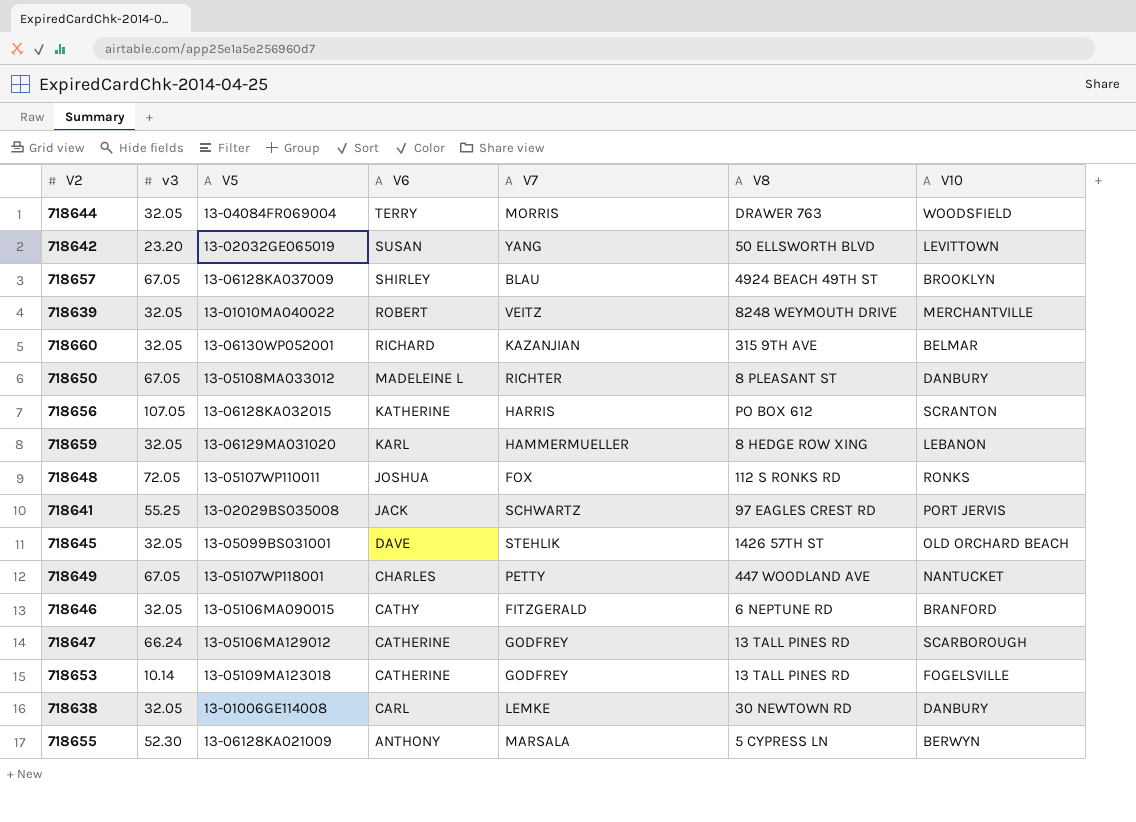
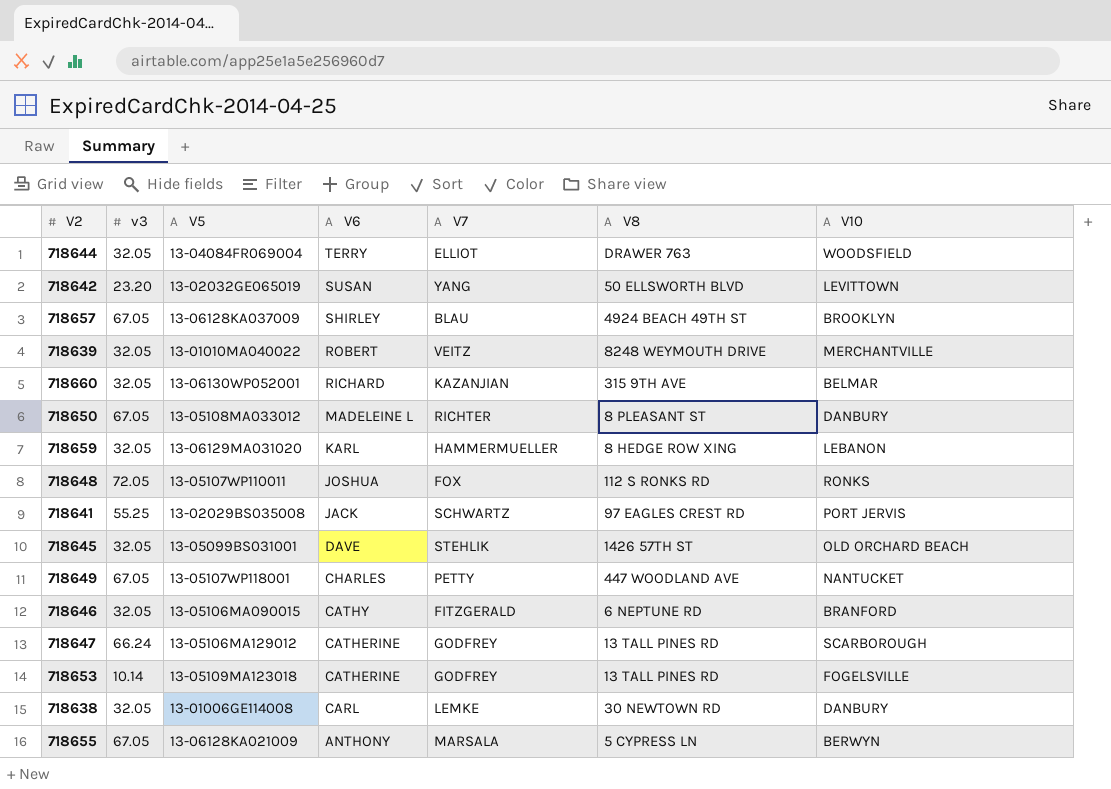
row 718656: 107.05 | 13-06128KA032015 | KATHERINE | HARRIS | PO BOX 612 | SCRANTON -> none
718644 | V7: MORRIS -> ELLIOT
718655 | v3: 52.30 -> 67.05

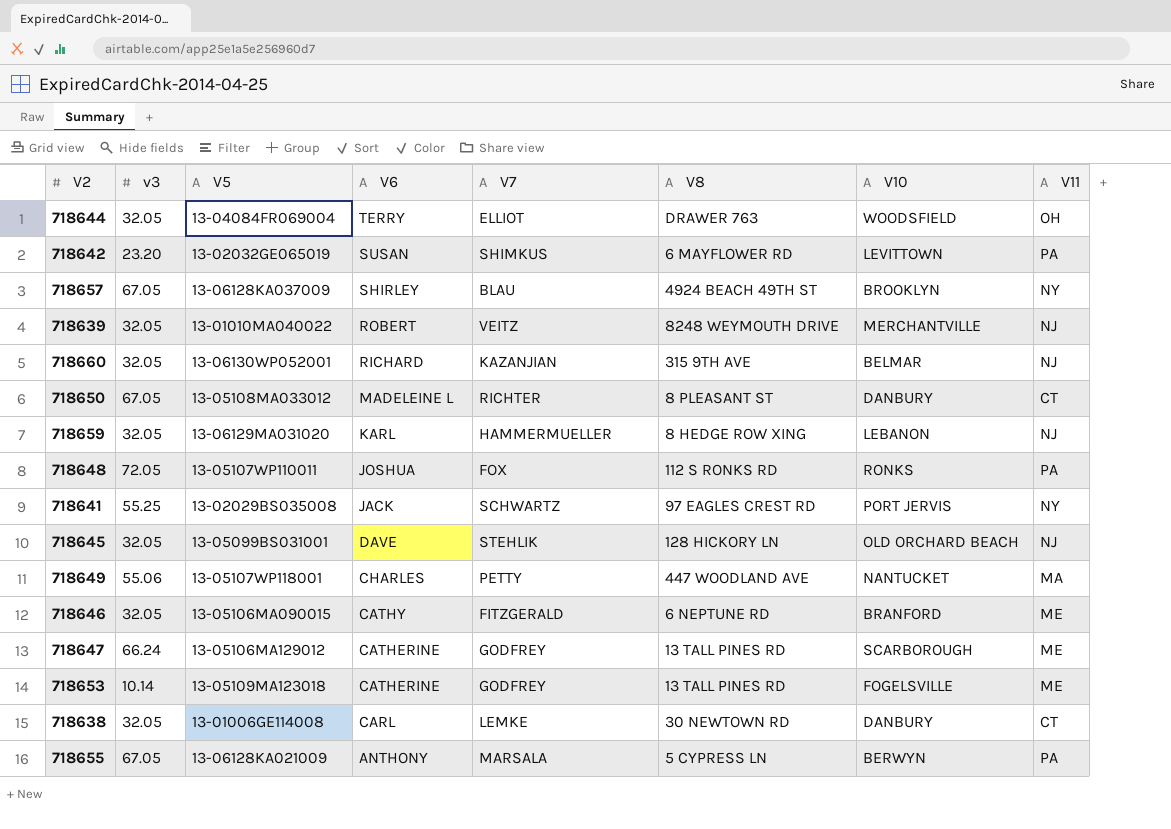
column V11 | position: none -> 8
718642 | V7: YANG -> SHIMKUS
718642 | V8: 50 ELLSWORTH BLVD -> 6 MAYFLOWER RD
718645 | V8: 1426 57TH ST -> 128 HICKORY LN
718649 | v3: 67.05 -> 55.06

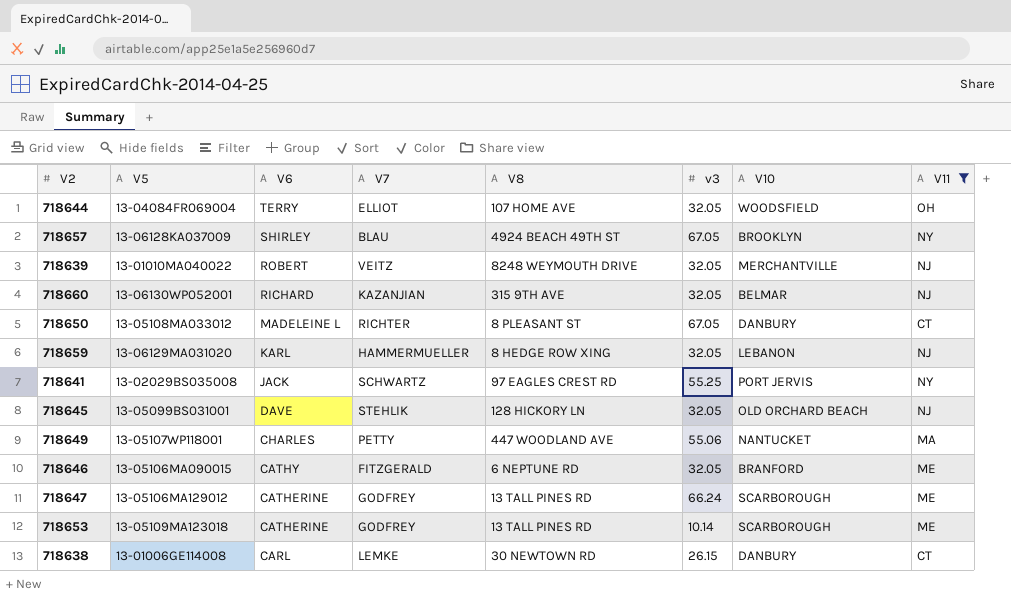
filter: none -> V11 != PA
column v3 | position: 2 -> 6
718644 | V8: DRAWER 763 -> 107 HOME AVE
718653 | V10: FOGELSVILLE -> SCARBOROUGH
718638 | v3: 32.05 -> 26.15

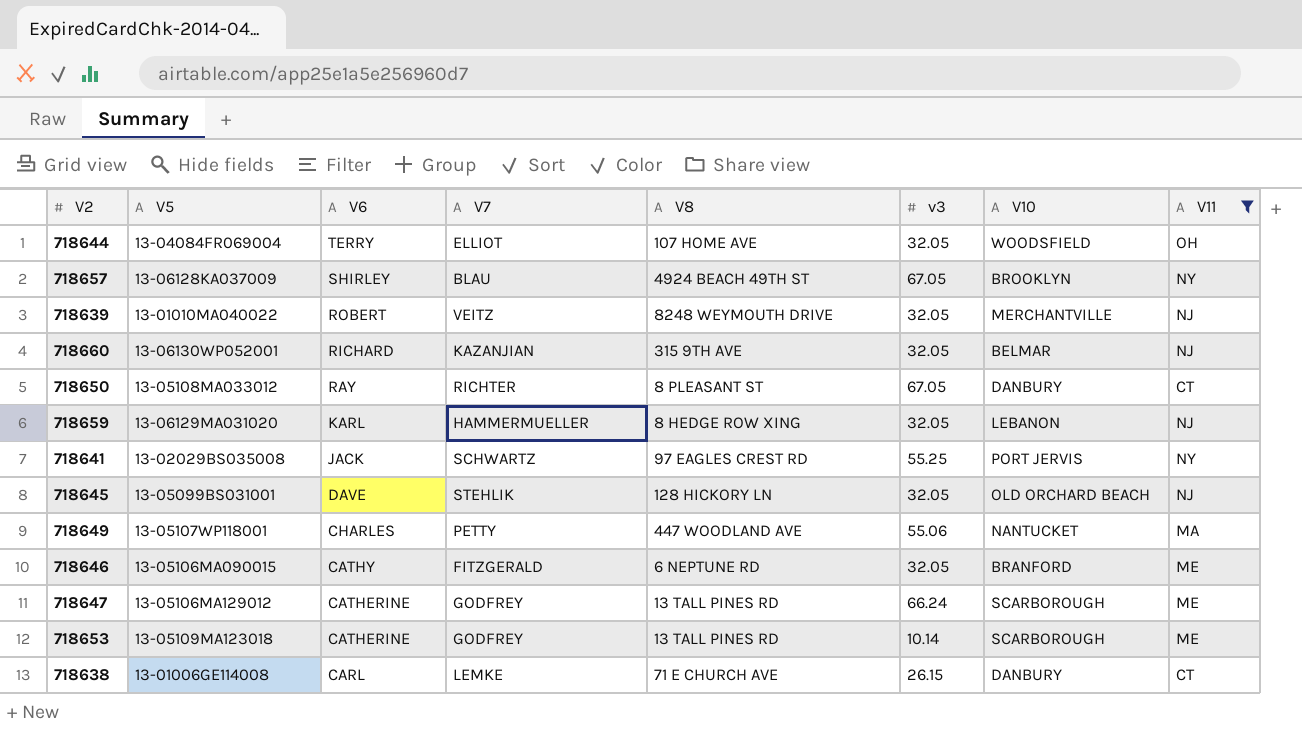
718650 | V6: MADELEINE L -> RAY
718638 | V8: 30 NEWTOWN RD -> 71 E CHURCH AVE

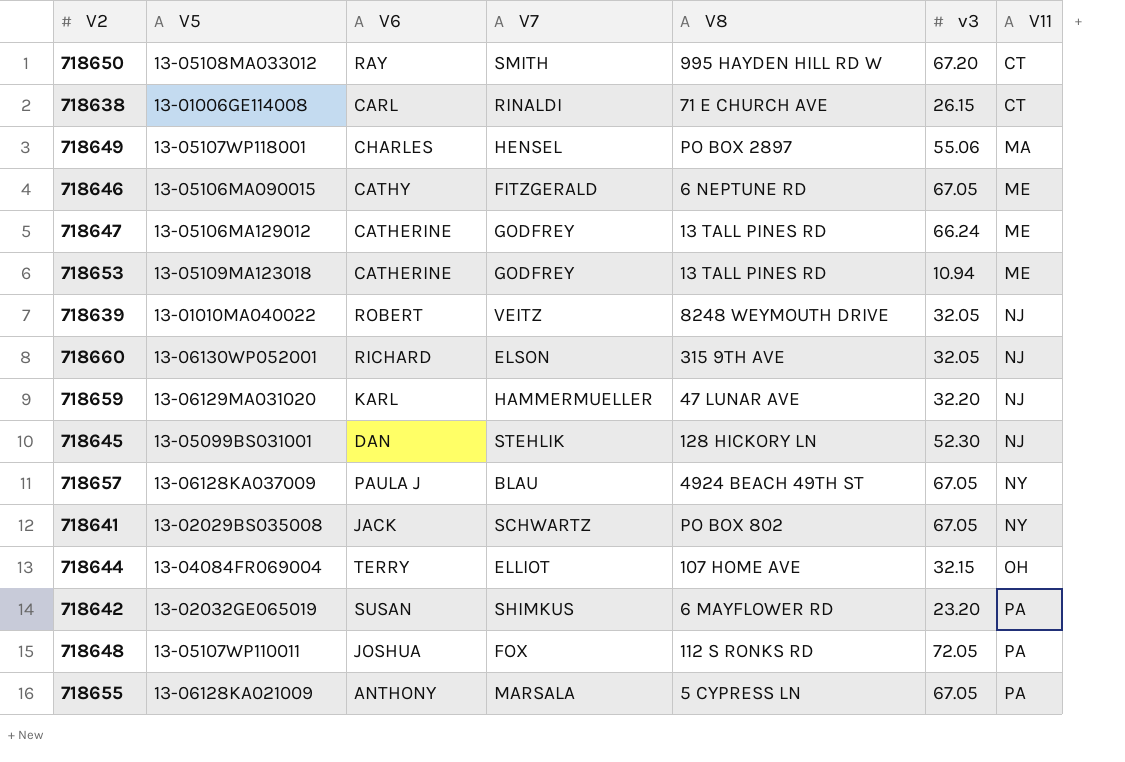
filter: V11 != PA -> none
row order: V6 descending -> V11 ascending
column V10 | position: 7 -> none
718650 | V7: RICHTER -> SMITH
718650 | V8: 8 PLEASANT ST -> 995 HAYDEN HILL RD W
718650 | v3: 67.05 -> 67.20
718638 | V7: LEMKE -> RINALDI
718649 | V7: PETTY -> HENSEL
718649 | V8: 447 WOODLAND AVE -> PO BOX 2897
718646 | v3: 32.05 -> 67.05
718653 | v3: 10.14 -> 10.94
718660 | V7: KAZANJIAN -> ELSON
718659 | V8: 8 HEDGE ROW XING -> 47 LUNAR AVE
718659 | v3: 32.05 -> 32.20
718645 | V6: DAVE -> DAN
718645 | v3: 32.05 -> 52.30
718657 | V6: SHIRLEY -> PAULA J
718641 | V8: 97 EAGLES CREST RD -> PO BOX 802
718641 | v3: 55.25 -> 67.05
718644 | v3: 32.05 -> 32.15

